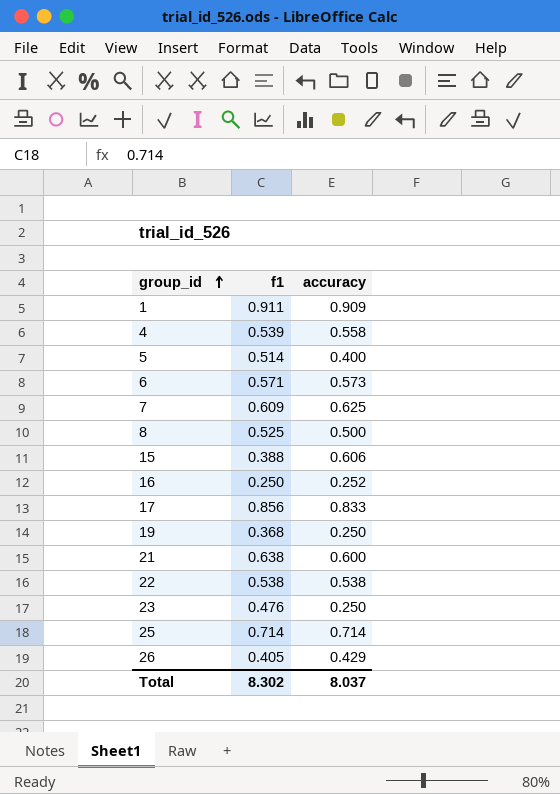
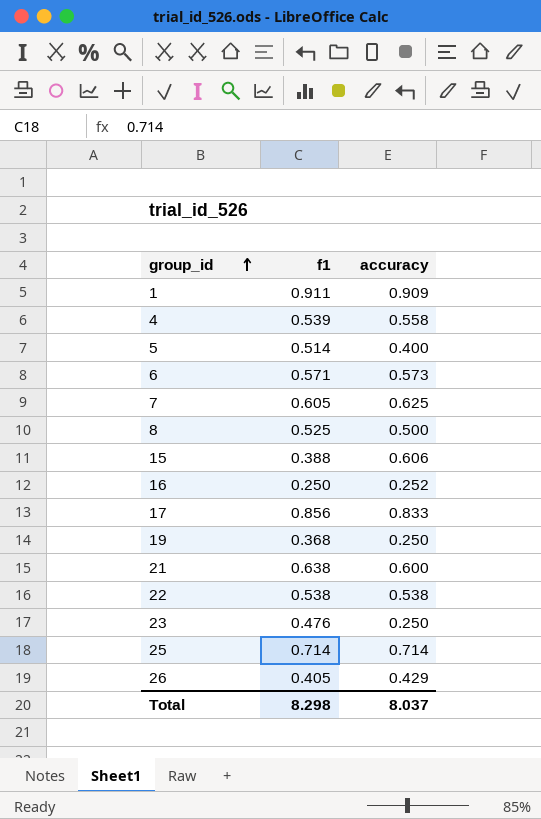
7 | f1: 0.609 -> 0.605
Total | f1: 8.302 -> 8.298

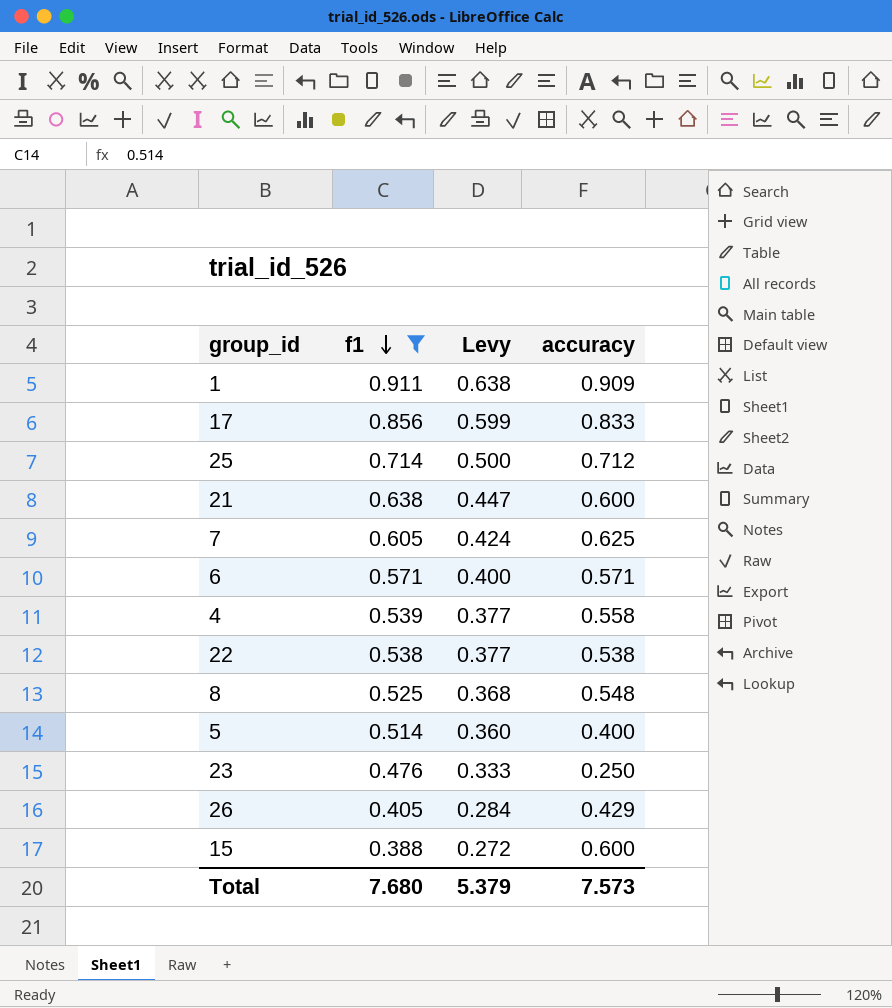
filter: none -> f1 >= 0.388
row order: group_id ascending -> f1 descending
column Levy | formula: none -> [f1] * 0.7
25 | accuracy: 0.714 -> 0.712
6 | accuracy: 0.573 -> 0.571
8 | accuracy: 0.500 -> 0.548
15 | accuracy: 0.606 -> 0.600
Total | f1: 8.298 -> 7.680
Total | accuracy: 8.037 -> 7.573

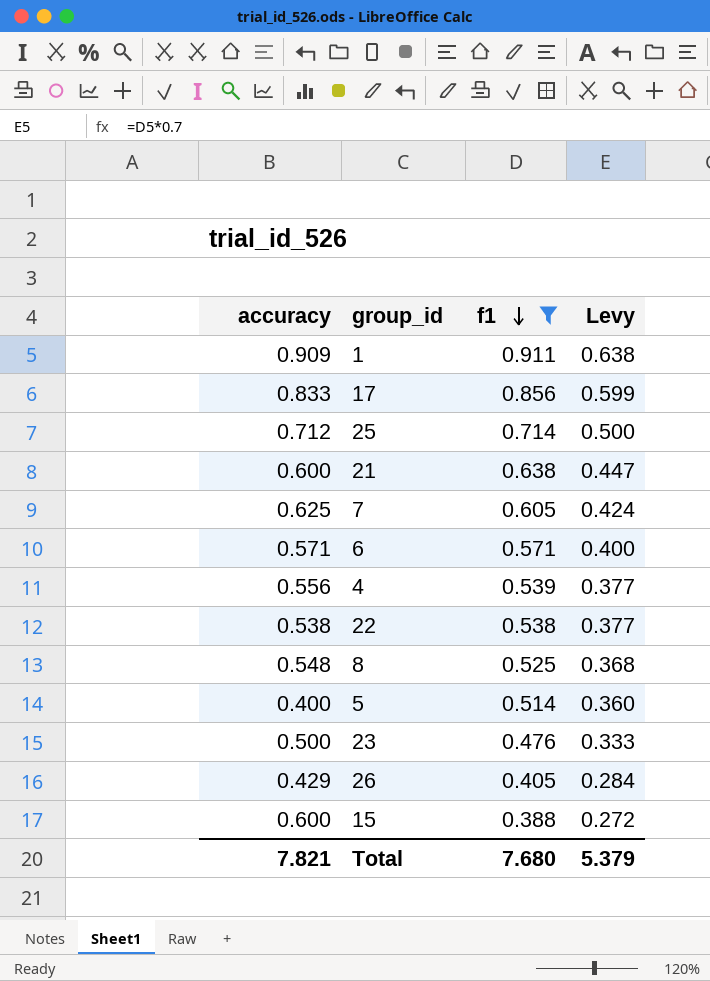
column accuracy | position: 4 -> 1
4 | accuracy: 0.558 -> 0.556
23 | accuracy: 0.250 -> 0.500
Total | accuracy: 7.573 -> 7.821

